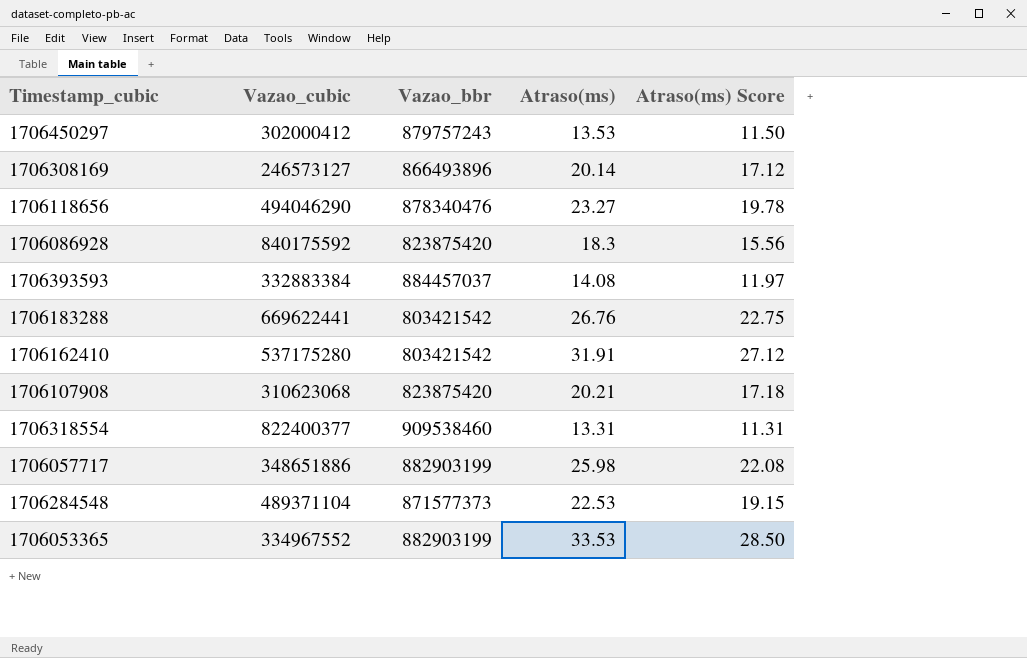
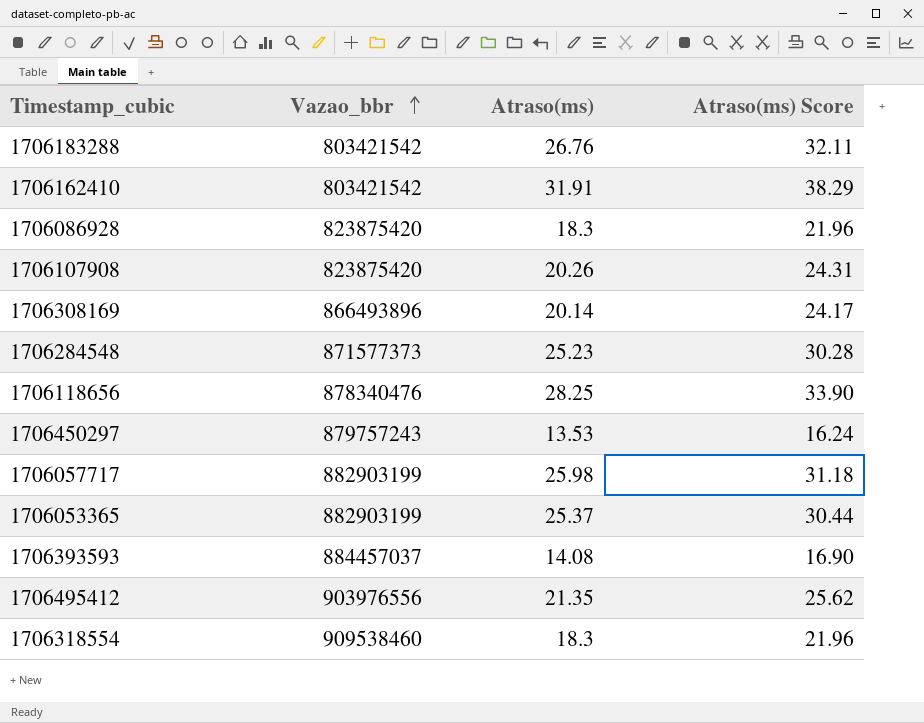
row order: none -> Vazao_bbr ascending
column Vazao_cubic | position: 2 -> none
column Atraso(ms) Score | formula: [Atraso(ms)] * 0.85 -> [Atraso(ms)] * 1.2
1706107908 | Atraso(ms): 20.21 -> 20.26
1706284548 | Atraso(ms): 22.53 -> 25.23
1706118656 | Atraso(ms): 23.27 -> 28.25
1706053365 | Atraso(ms): 33.53 -> 25.37
row 1706495412: none -> 903976556 | 21.35 | 25.62
1706318554 | Atraso(ms): 13.31 -> 18.3

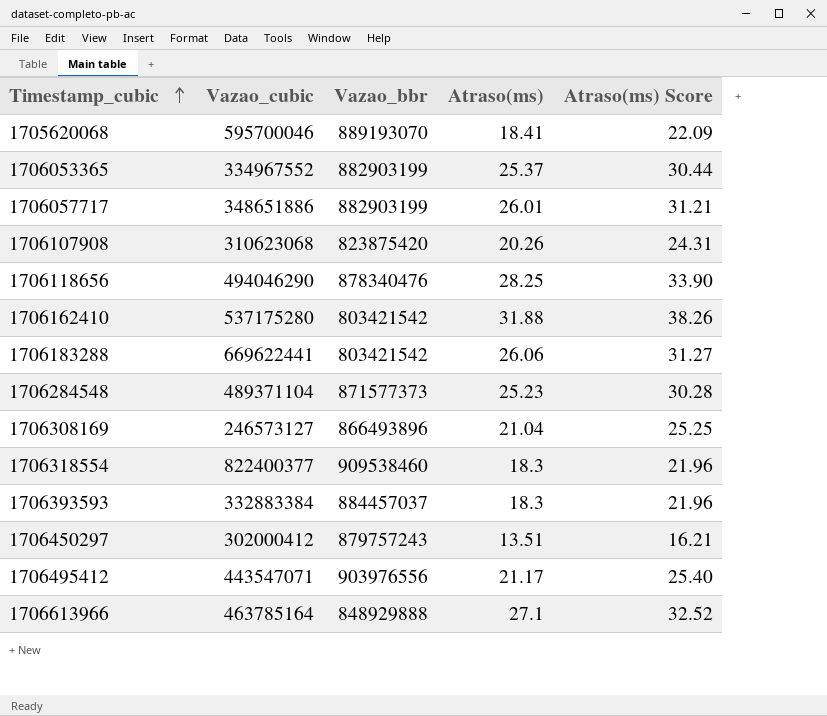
row order: Vazao_bbr ascending -> Timestamp_cubic ascending
column Vazao_cubic | position: none -> 2
row 1706086928: 823875420 | 18.3 | 21.96 -> none
row 1705620068: none -> 595700046 | 889193070 | 18.41 | 22.09
1706057717 | Atraso(ms): 25.98 -> 26.01
1706057717 | Atraso(ms) Score: 31.18 -> 31.21
1706162410 | Atraso(ms): 31.91 -> 31.88
1706162410 | Atraso(ms) Score: 38.29 -> 38.26
1706183288 | Atraso(ms): 26.76 -> 26.06
1706183288 | Atraso(ms) Score: 32.11 -> 31.27
1706308169 | Atraso(ms): 20.14 -> 21.04
1706308169 | Atraso(ms) Score: 24.17 -> 25.25
1706393593 | Atraso(ms): 14.08 -> 18.3
1706393593 | Atraso(ms) Score: 16.90 -> 21.96
1706450297 | Atraso(ms): 13.53 -> 13.51
1706450297 | Atraso(ms) Score: 16.24 -> 16.21
1706495412 | Atraso(ms): 21.35 -> 21.17
1706495412 | Atraso(ms) Score: 25.62 -> 25.40
row 1706613966: none -> 463785164 | 848929888 | 27.1 | 32.52

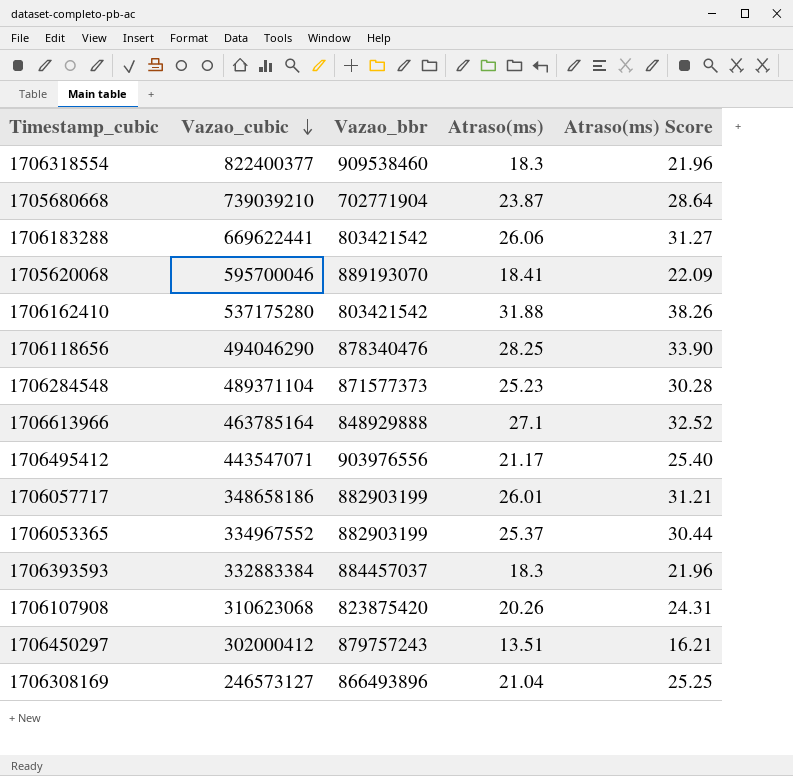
row order: Timestamp_cubic ascending -> Vazao_cubic descending
row 1705680668: none -> 739039210 | 702771904 | 23.87 | 28.64
1706057717 | Vazao_cubic: 348651886 -> 348658186

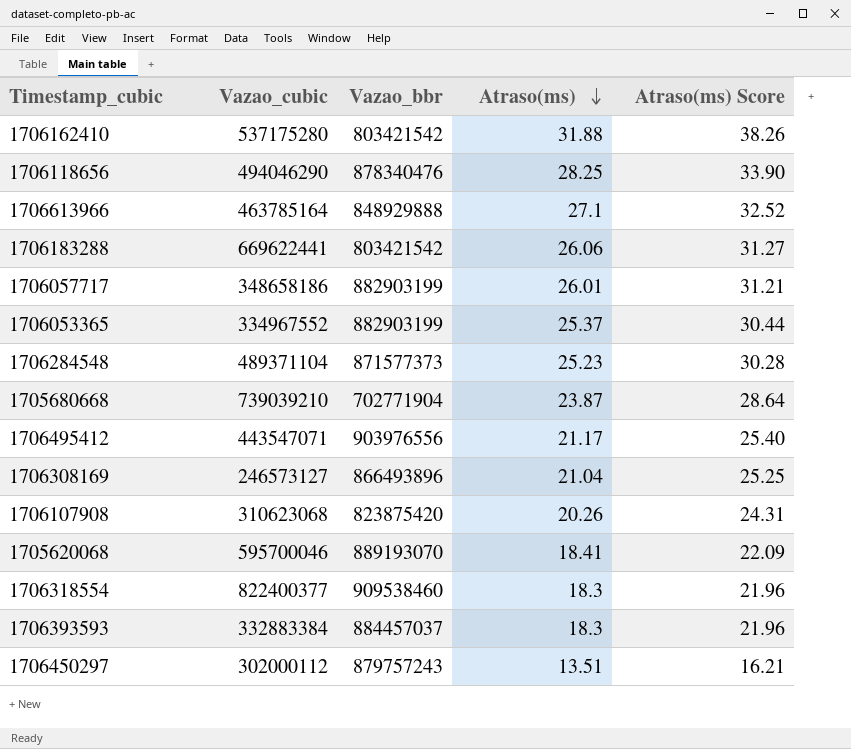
row order: Vazao_cubic descending -> Atraso(ms) descending
1706450297 | Vazao_cubic: 302000412 -> 302000112

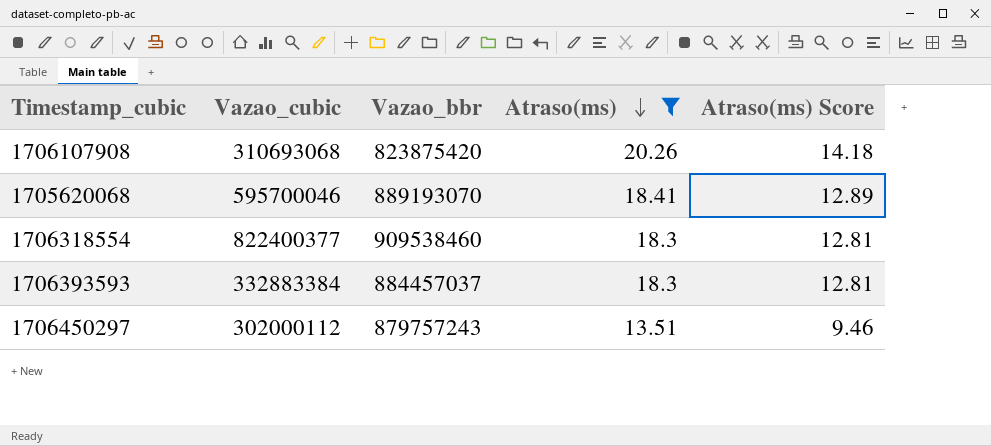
filter: none -> Atraso(ms) <= 20.26
column Atraso(ms) Score | formula: [Atraso(ms)] * 1.2 -> [Atraso(ms)] * 0.7
1706107908 | Vazao_cubic: 310623068 -> 310693068

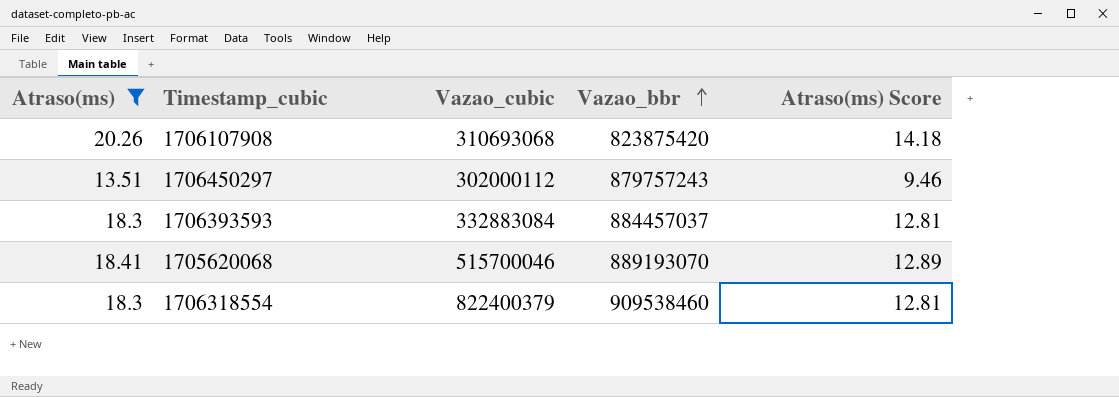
row order: Atraso(ms) descending -> Vazao_bbr ascending
column Atraso(ms) | position: 4 -> 1
1706393593 | Vazao_cubic: 332883384 -> 332883084
1705620068 | Vazao_cubic: 595700046 -> 515700046
1706318554 | Vazao_cubic: 822400377 -> 822400379

